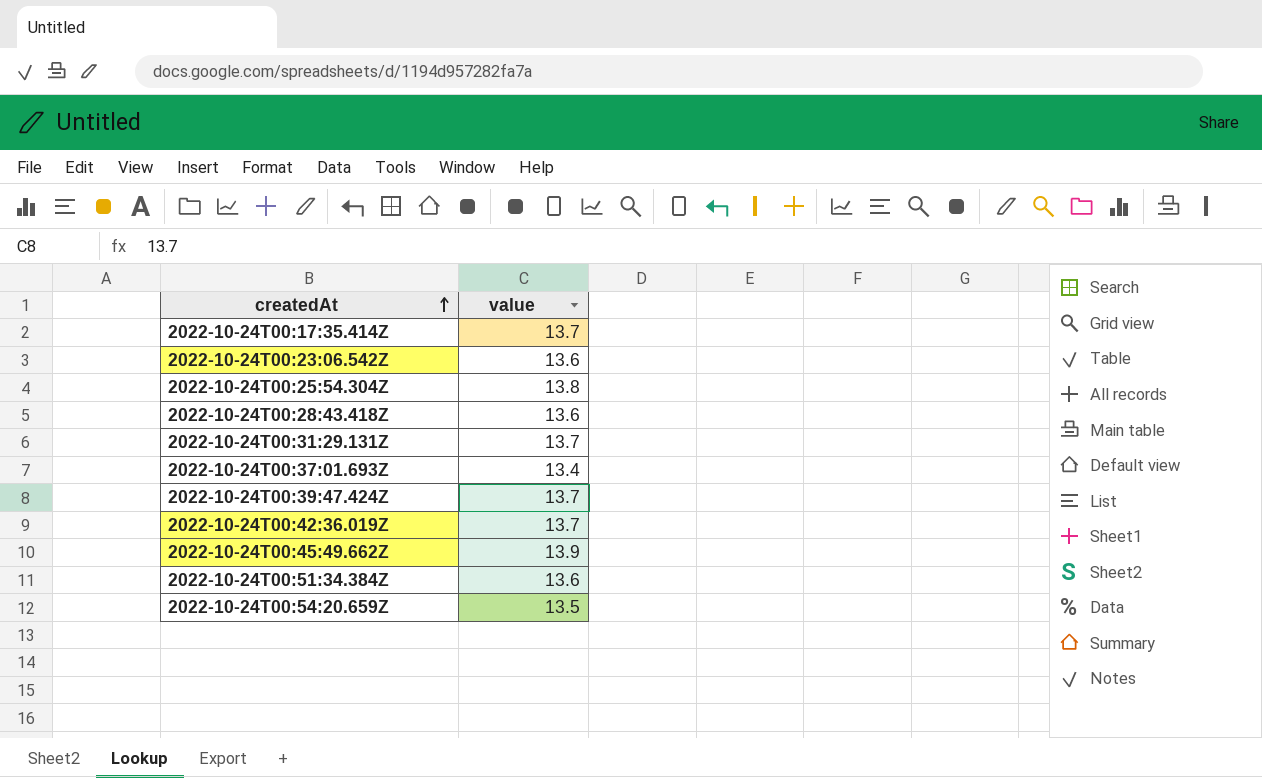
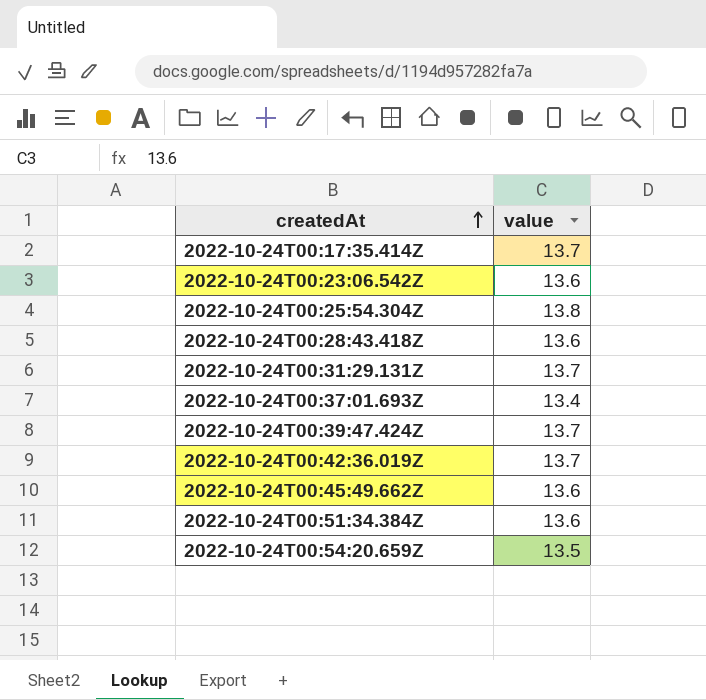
2022-10-24T00:45:49.662Z | value: 13.9 -> 13.6

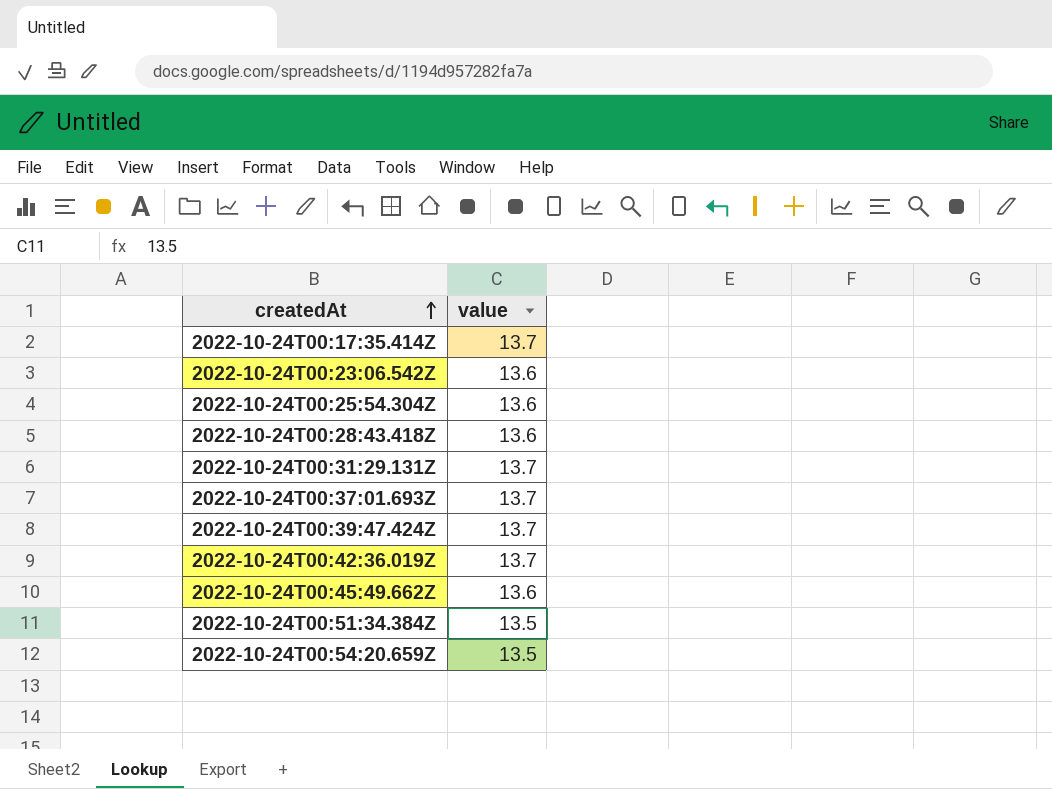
2022-10-24T00:25:54.304Z | value: 13.8 -> 13.6
2022-10-24T00:37:01.693Z | value: 13.4 -> 13.7
2022-10-24T00:51:34.384Z | value: 13.6 -> 13.5

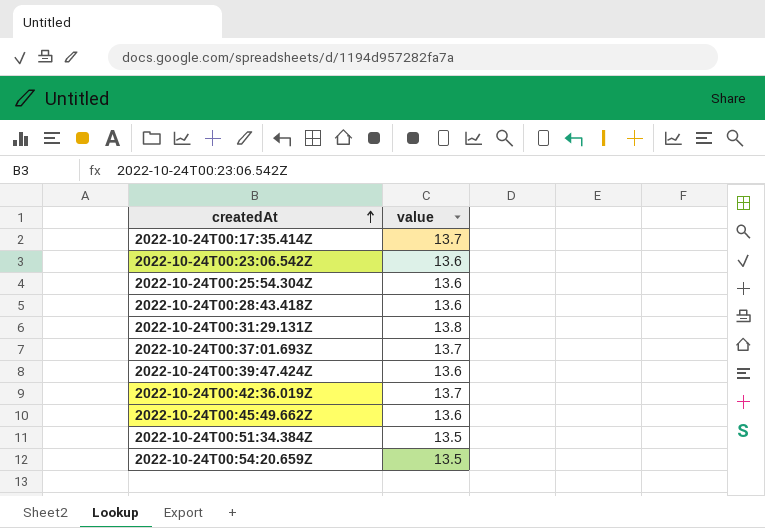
2022-10-24T00:31:29.131Z | value: 13.7 -> 13.8
2022-10-24T00:39:47.424Z | value: 13.7 -> 13.6

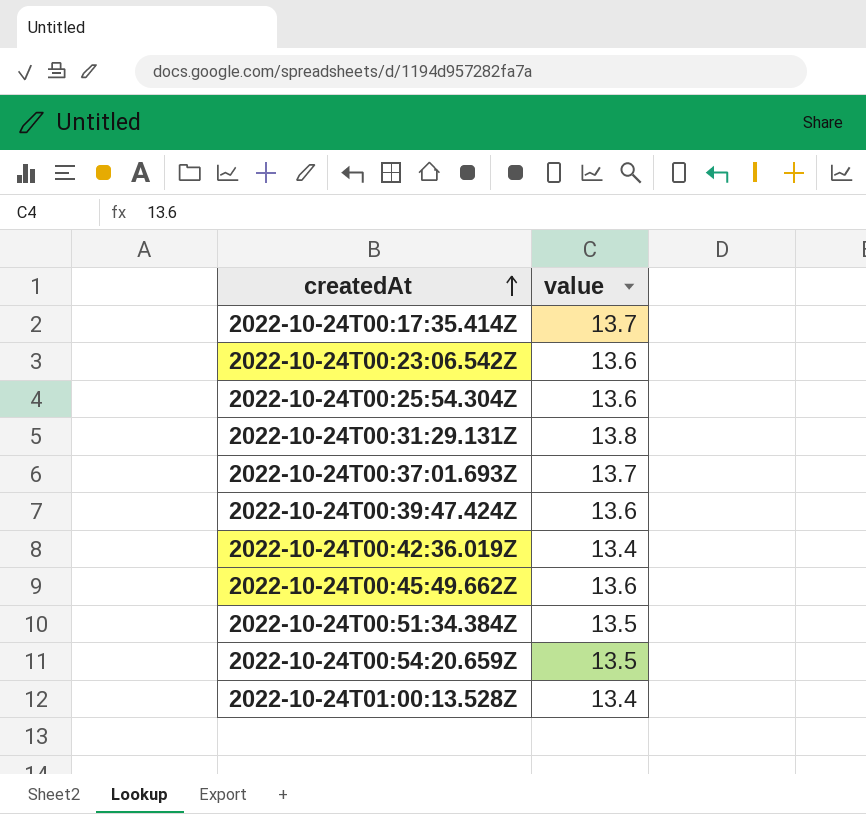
row 2022-10-24T00:28:43.418Z: 13.6 -> none
2022-10-24T00:42:36.019Z | value: 13.7 -> 13.4
row 2022-10-24T01:00:13.528Z: none -> 13.4

